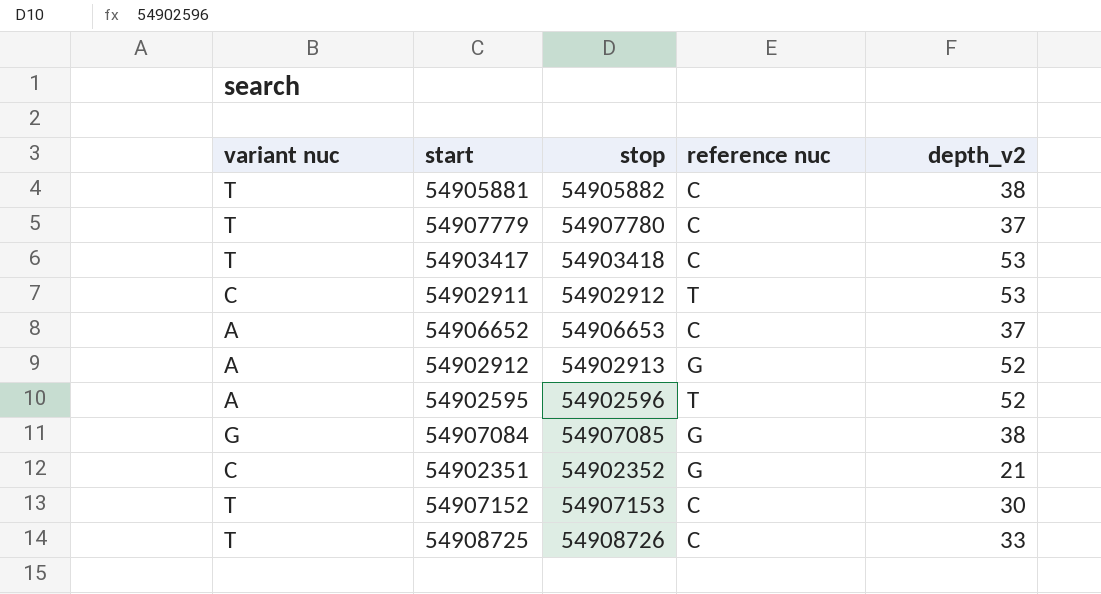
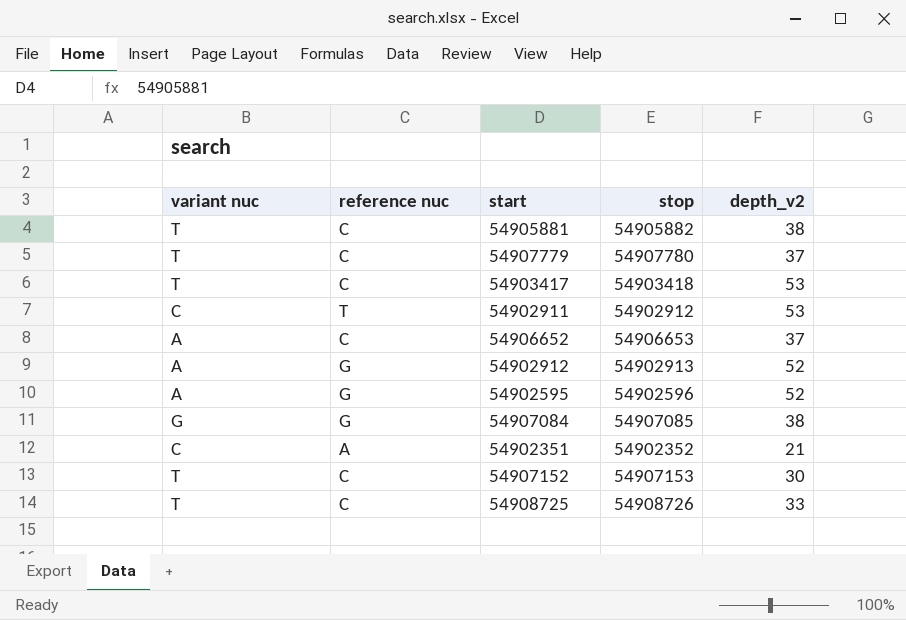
column reference nuc | position: 4 -> 2
54902595 | reference nuc: T -> G
54902351 | reference nuc: G -> A

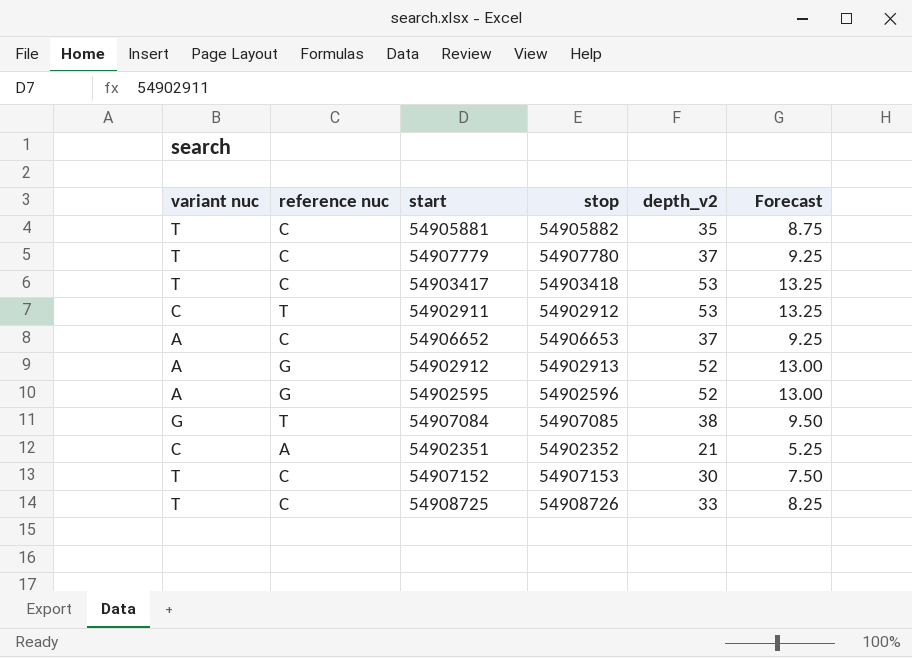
column Forecast | formula: none -> [depth_v2] * 0.25
54905881 | depth_v2: 38 -> 35
54907084 | reference nuc: G -> T

